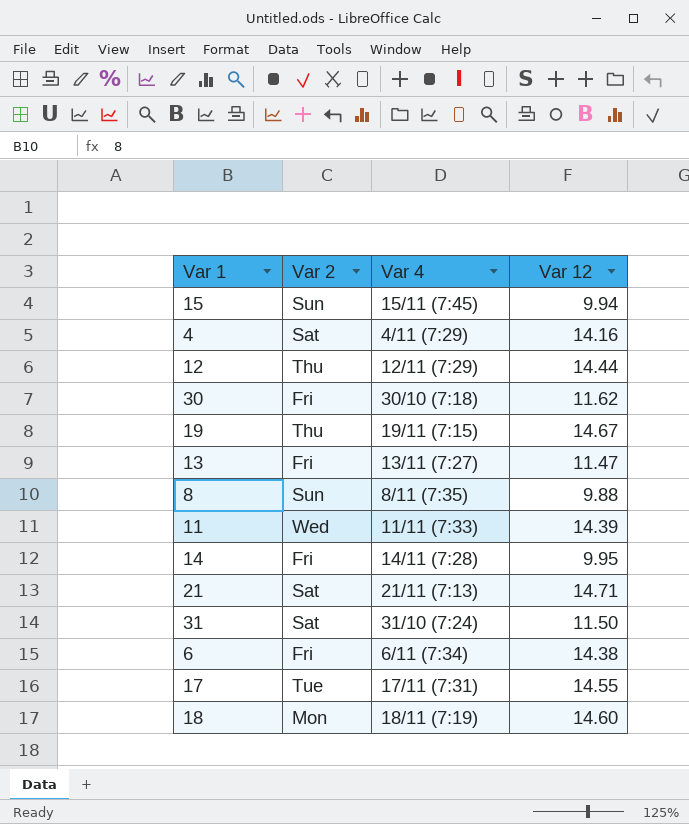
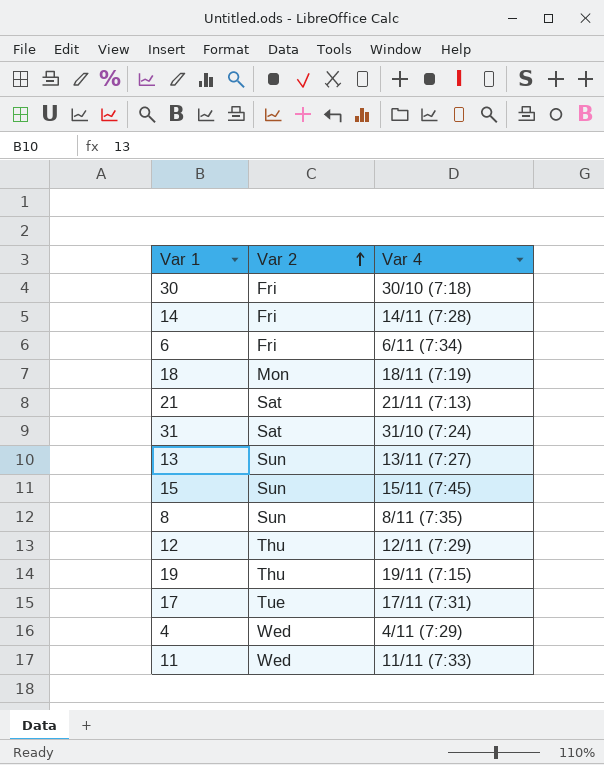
row order: none -> Var 2 ascending
column Var 12 | position: 4 -> none
13 | Var 2: Fri -> Sun
4 | Var 2: Sat -> Wed

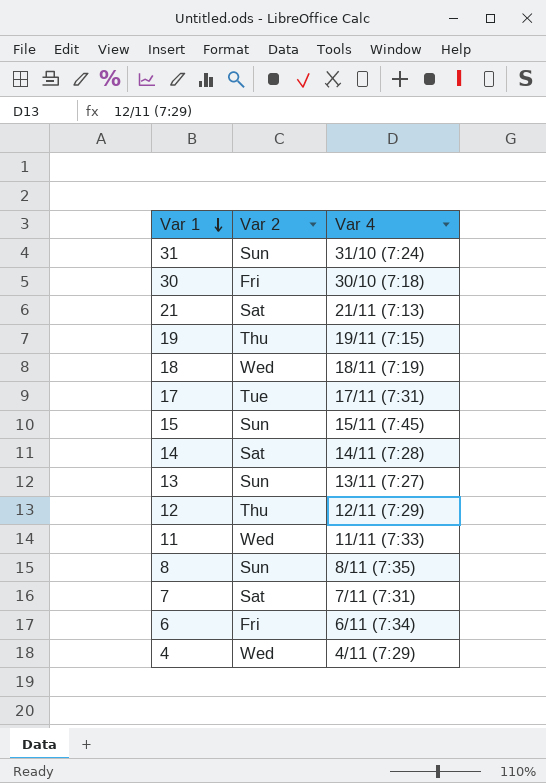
row order: Var 2 ascending -> Var 1 descending
31 | Var 2: Sat -> Sun
18 | Var 2: Mon -> Wed
14 | Var 2: Fri -> Sat
row 7: none -> Sat | 7/11 (7:31)

